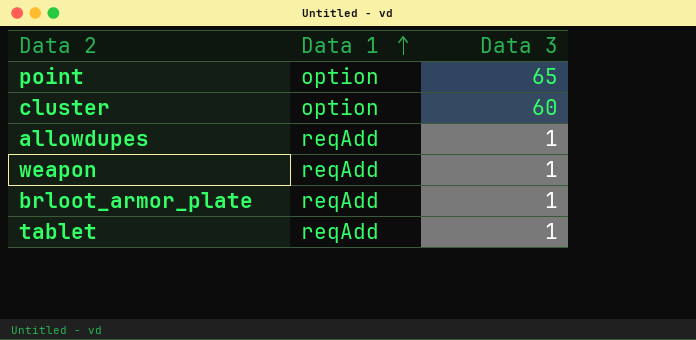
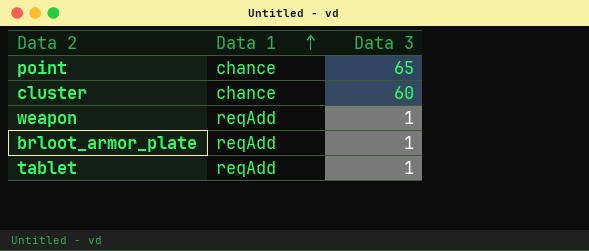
row allowdupes: reqAdd | 1 -> none
point | Data 1: option -> chance
cluster | Data 1: option -> chance

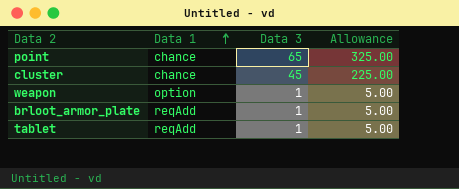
column Allowance | formula: none -> [Data 3] * 5
cluster | Data 3: 60 -> 45
weapon | Data 1: reqAdd -> option

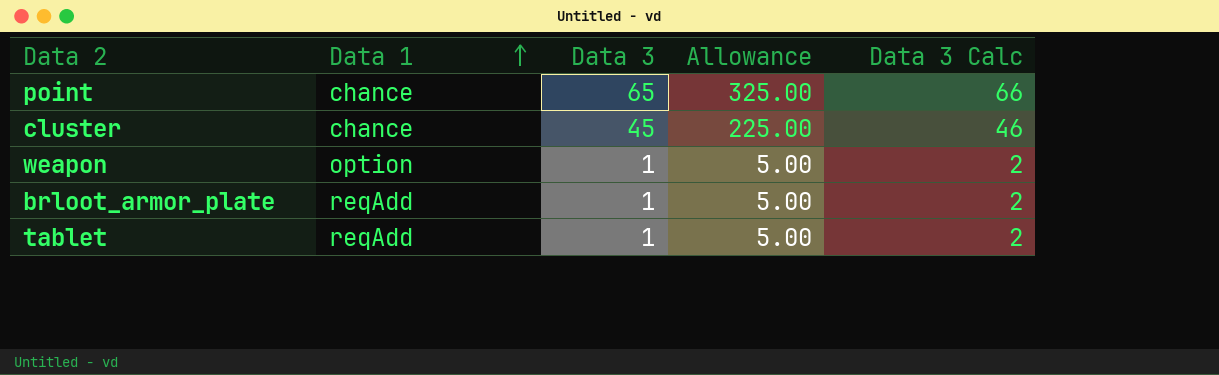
column Data 3 Calc | formula: none -> [Data 3] + 1

